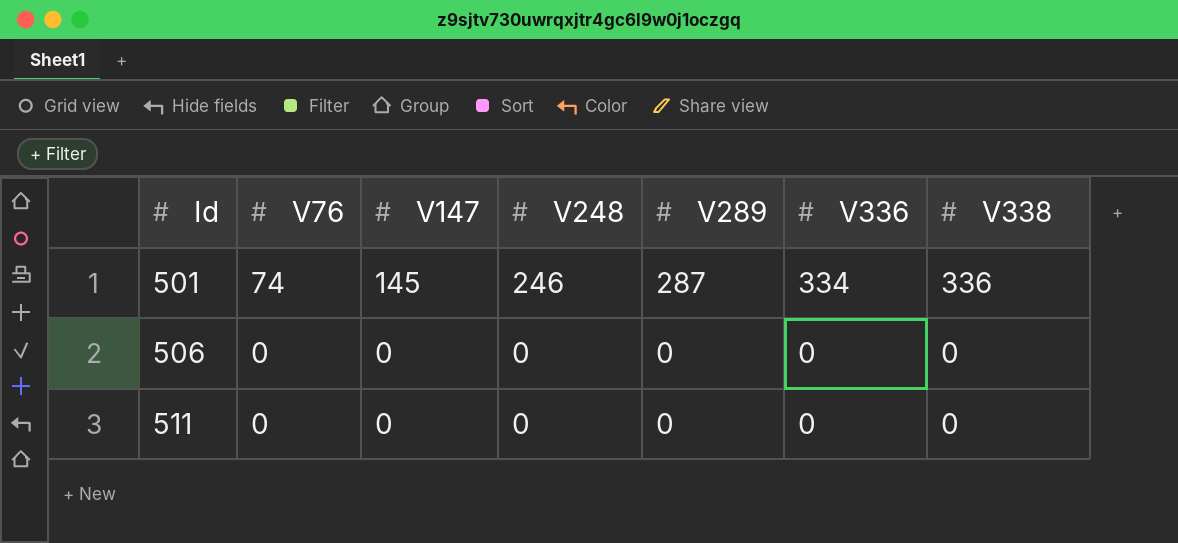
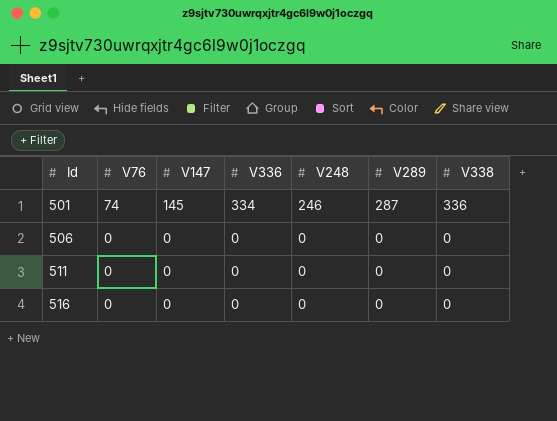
column V336 | position: 6 -> 4
row 516: none -> 0 | 0 | 0 | 0 | 0 | 0

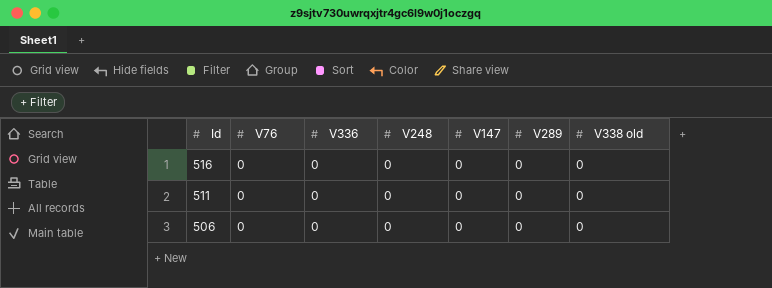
row order: Id ascending -> Id descending
column V147 | position: 3 -> 5
column name: V338 -> V338 old
row 501: 74 | 145 | 334 | 246 | 287 | 336 -> none

